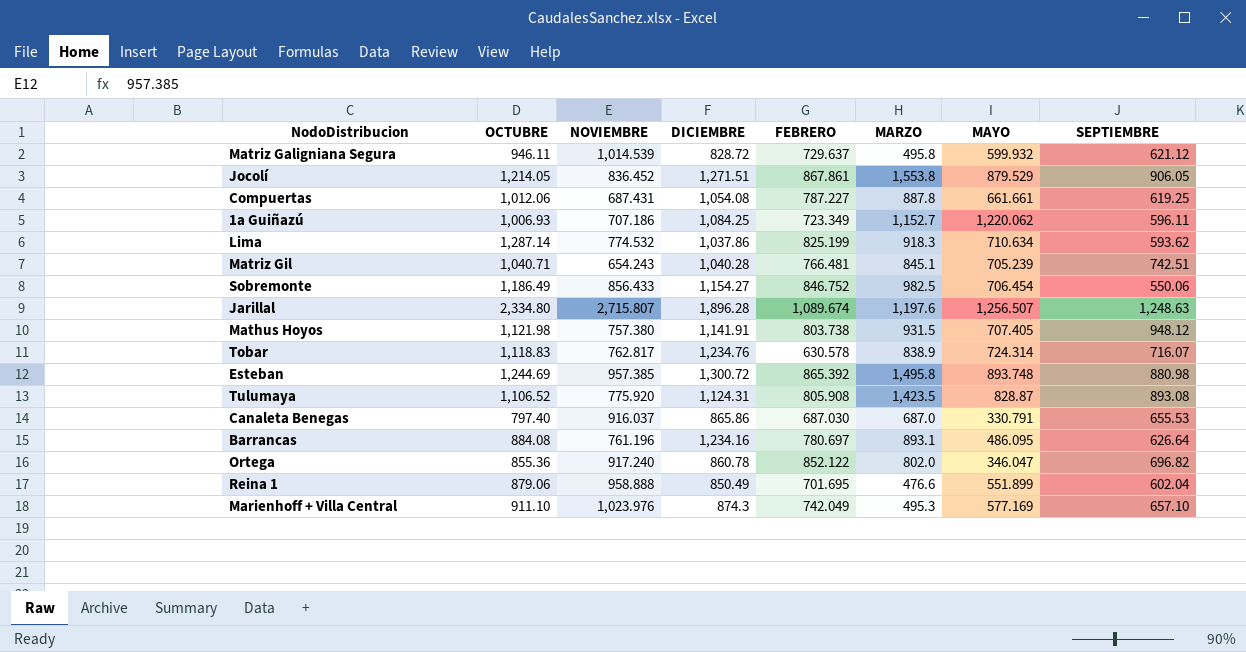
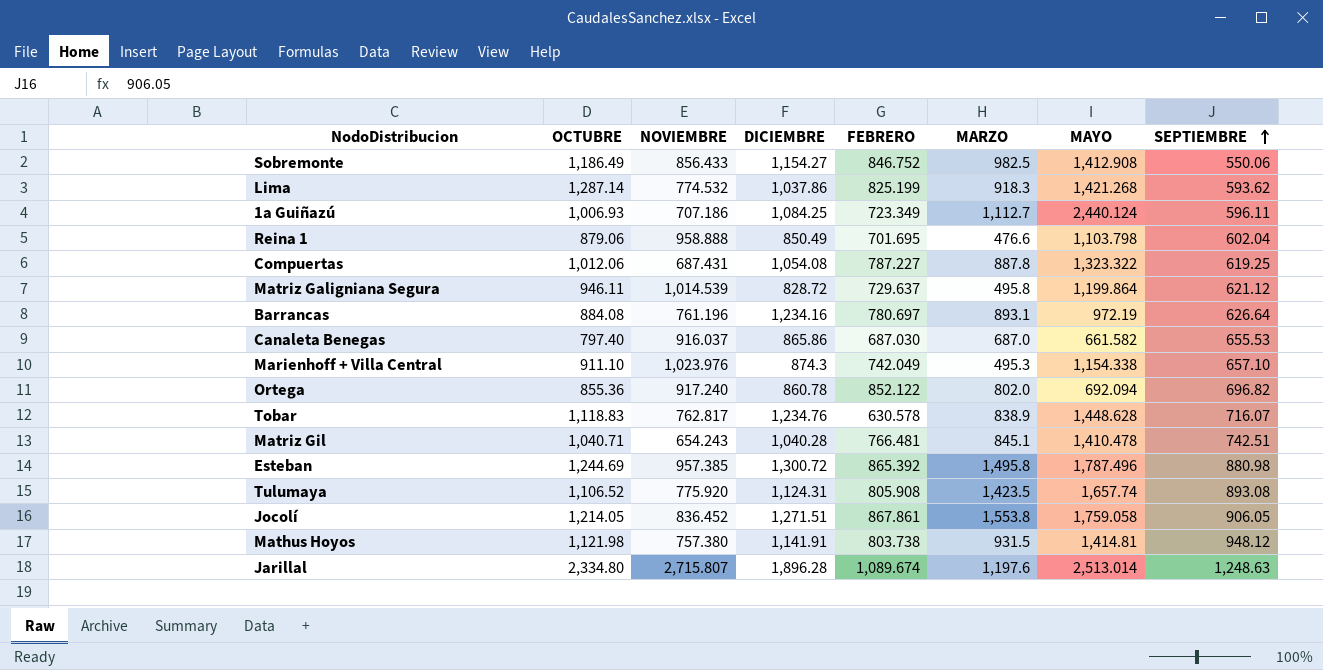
row order: none -> SEPTIEMBRE ascending
Sobremonte | MAYO: 706.454 -> 1,412.908
Lima | MAYO: 710.634 -> 1,421.268
1a Guiñazú | MARZO: 1,152.7 -> 1,112.7
1a Guiñazú | MAYO: 1,220.062 -> 2,440.124
Reina 1 | MAYO: 551.899 -> 1,103.798
Compuertas | MAYO: 661.661 -> 1,323.322
Matriz Galigniana Segura | MAYO: 599.932 -> 1,199.864
Barrancas | MAYO: 486.095 -> 972.19
Canaleta Benegas | MAYO: 330.791 -> 661.582
Marienhoff + Villa Central | MAYO: 577.169 -> 1,154.338
Ortega | MAYO: 346.047 -> 692.094
Tobar | MAYO: 724.314 -> 1,448.628
Matriz Gil | MAYO: 705.239 -> 1,410.478
Esteban | MAYO: 893.748 -> 1,787.496
Tulumaya | MAYO: 828.87 -> 1,657.74
Jocolí | MAYO: 879.529 -> 1,759.058
Mathus Hoyos | MAYO: 707.405 -> 1,414.81
Jarillal | MAYO: 1,256.507 -> 2,513.014

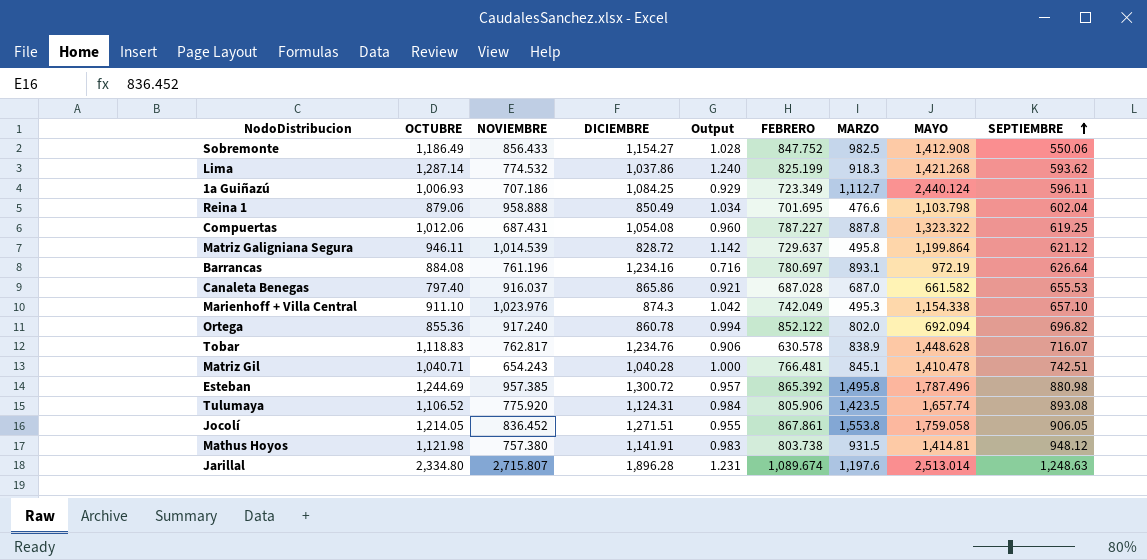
column Output | formula: none -> [OCTUBRE] / [DICIEMBRE]
Sobremonte | FEBRERO: 846.752 -> 847.752
Canaleta Benegas | FEBRERO: 687.030 -> 687.028
Tulumaya | FEBRERO: 805.908 -> 805.906

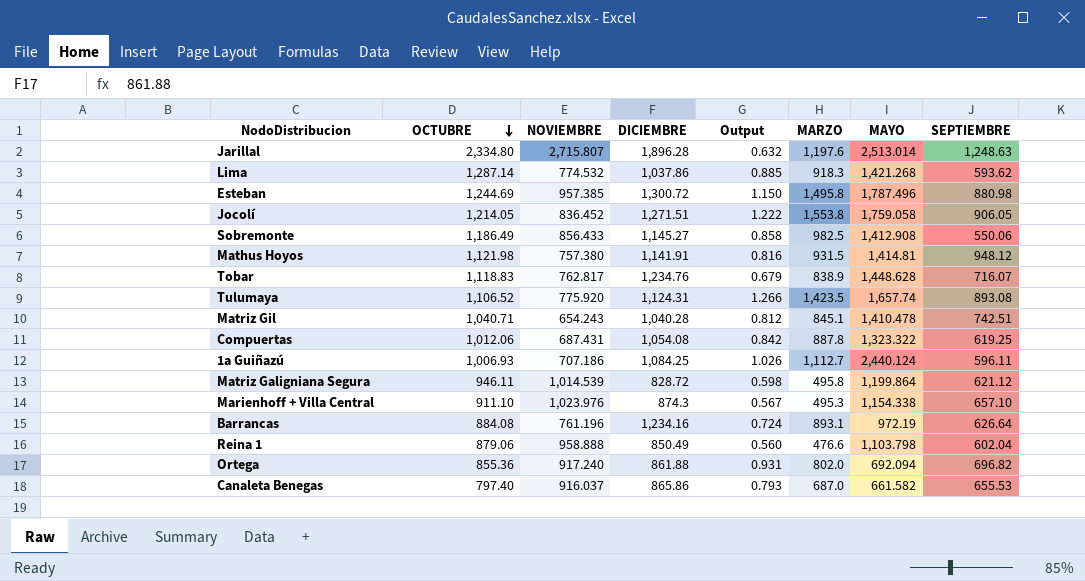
row order: SEPTIEMBRE ascending -> OCTUBRE descending
column FEBRERO | position: 6 -> none
column Output | formula: [OCTUBRE] / [DICIEMBRE] -> [MARZO] / [DICIEMBRE]
Sobremonte | DICIEMBRE: 1,154.27 -> 1,145.27
Ortega | DICIEMBRE: 860.78 -> 861.88

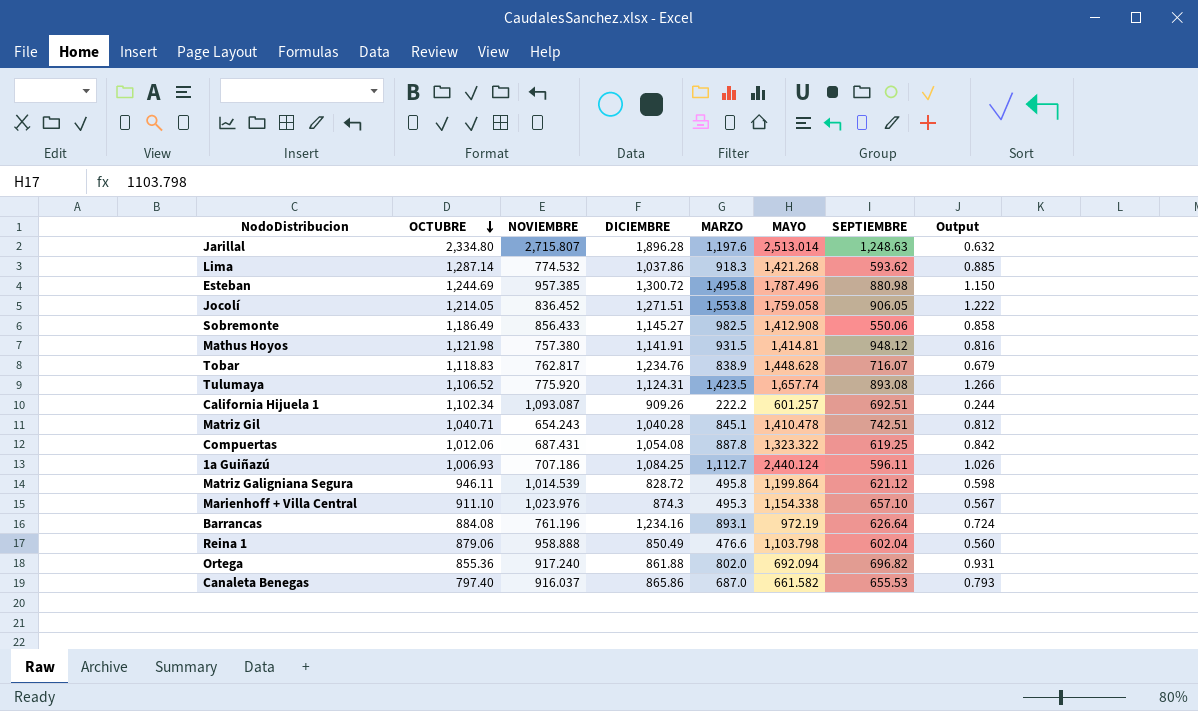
column Output | position: 5 -> 8
row California Hijuela 1: none -> 1,102.34 | 1,093.087 | 909.26 | 222.2 | 601.257 | 692.51 | 0.244

